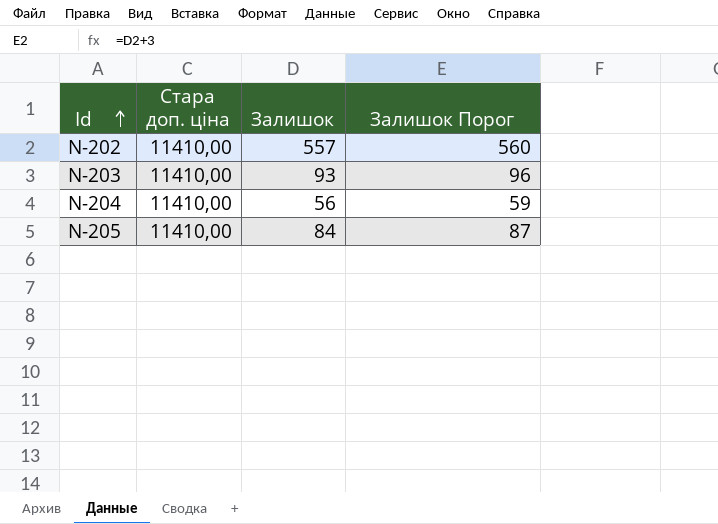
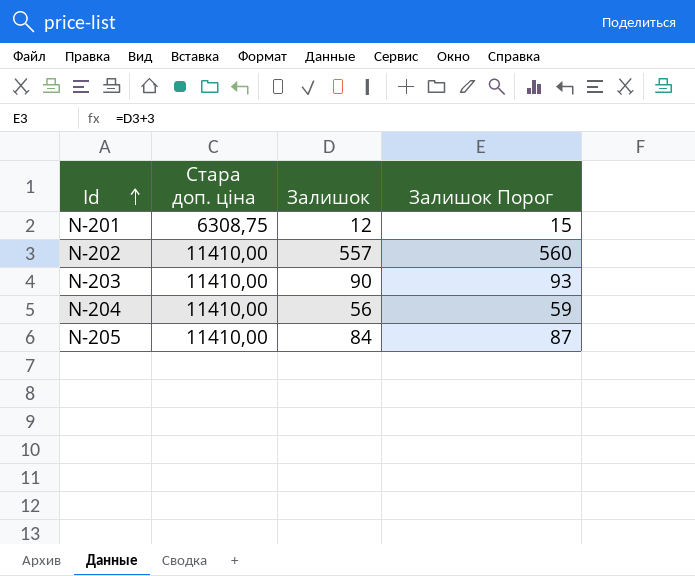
row N-201: none -> 6308,75 | 12 | 15
N-203 | Залишок: 93 -> 90
N-203 | Залишок Порог: 96 -> 93

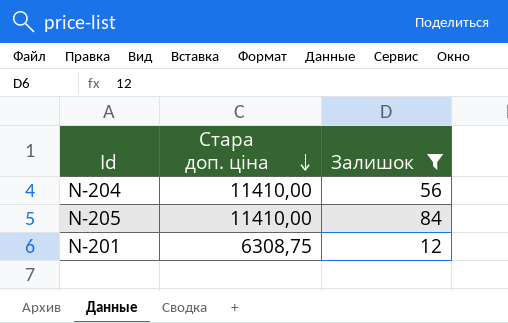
filter: none -> Залишок <= 84
row order: Id ascending -> Стара доп. ціна descending
column Залишок Порог | formula: [Залишок] + 3 -> none

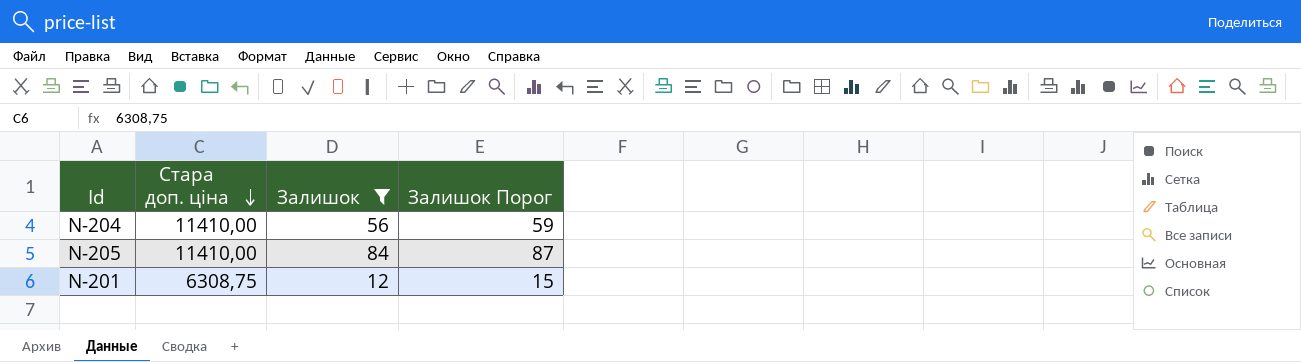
column Залишок Порог | formula: none -> [Залишок] + 3

